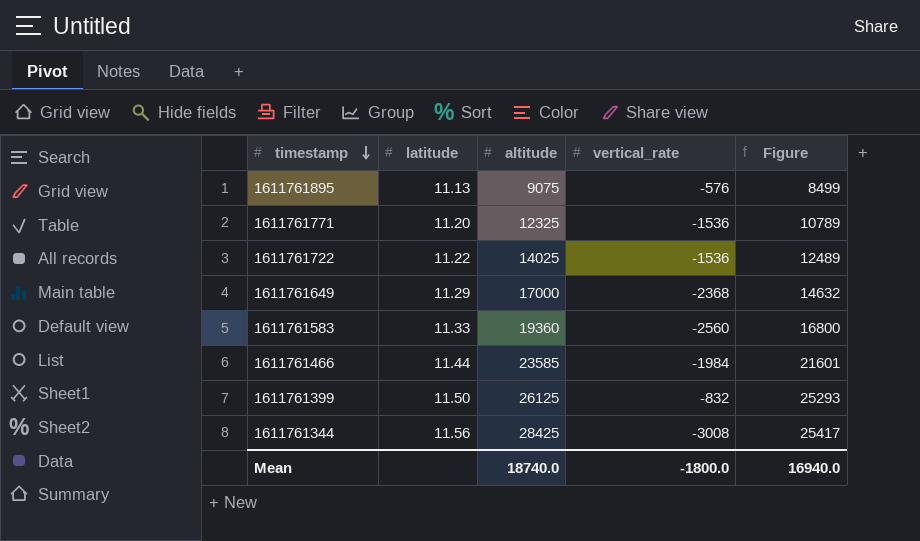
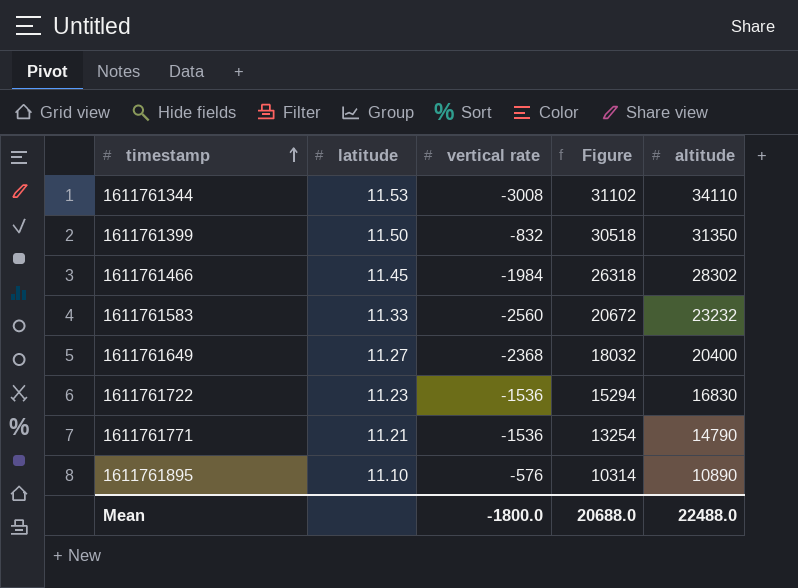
row order: timestamp descending -> timestamp ascending
column name: vertical_rate -> vertical rate
column altitude | position: 3 -> 5
1611761344 | latitude: 11.56 -> 11.53
1611761344 | Figure: 25417 -> 31102
1611761344 | altitude: 28425 -> 34110
1611761399 | Figure: 25293 -> 30518
1611761399 | altitude: 26125 -> 31350
1611761466 | latitude: 11.44 -> 11.45
1611761466 | Figure: 21601 -> 26318
1611761466 | altitude: 23585 -> 28302
1611761583 | Figure: 16800 -> 20672
1611761583 | altitude: 19360 -> 23232
1611761649 | latitude: 11.29 -> 11.27
1611761649 | Figure: 14632 -> 18032
1611761649 | altitude: 17000 -> 20400
1611761722 | latitude: 11.22 -> 11.23
1611761722 | Figure: 12489 -> 15294
1611761722 | altitude: 14025 -> 16830
1611761771 | latitude: 11.20 -> 11.21
1611761771 | Figure: 10789 -> 13254
1611761771 | altitude: 12325 -> 14790
1611761895 | latitude: 11.13 -> 11.10
1611761895 | Figure: 8499 -> 10314
1611761895 | altitude: 9075 -> 10890
Mean | Figure: 16940.0 -> 20688.0
Mean | altitude: 18740.0 -> 22488.0

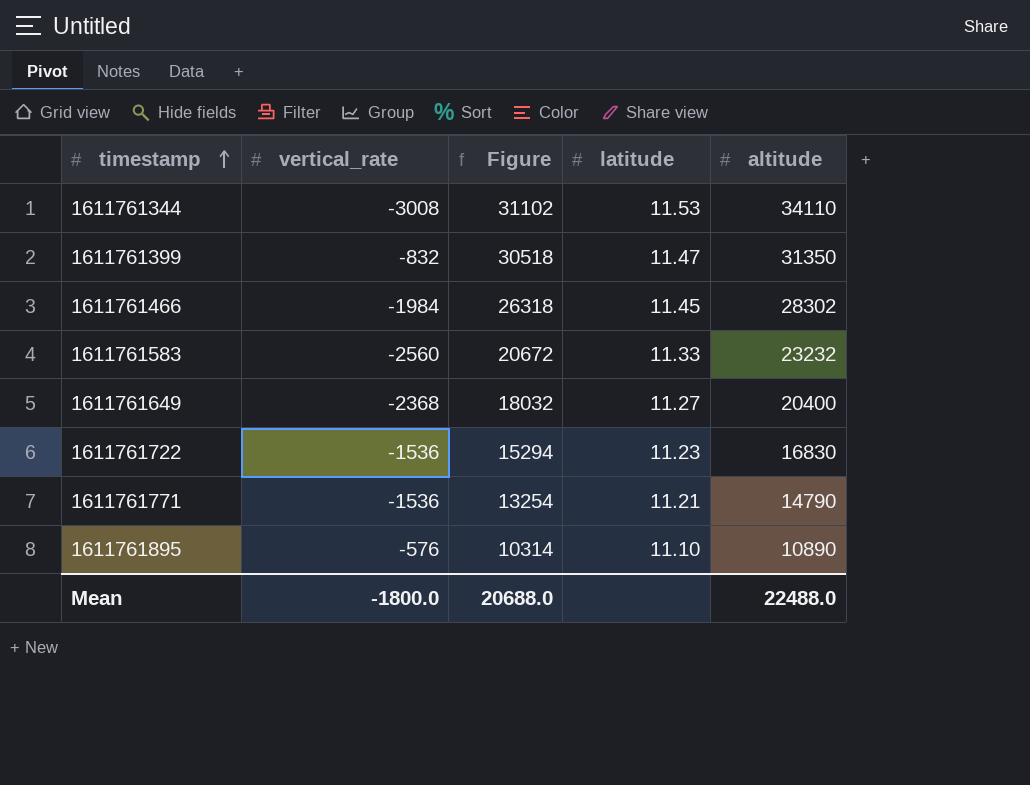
column name: vertical rate -> vertical_rate
column latitude | position: 2 -> 4
1611761399 | latitude: 11.50 -> 11.47

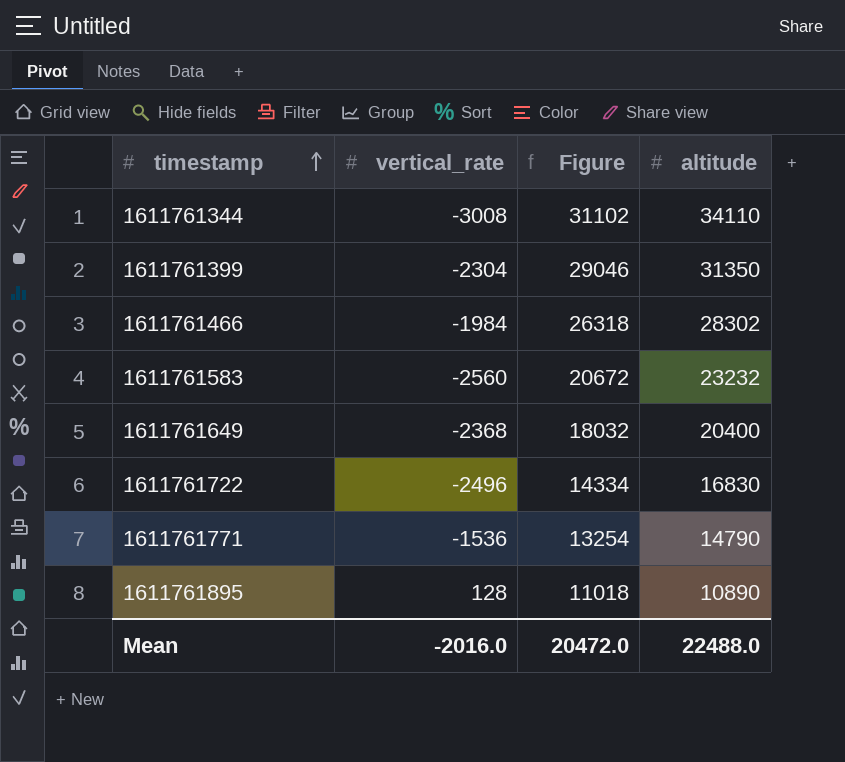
column latitude | position: 4 -> none
1611761399 | vertical_rate: -832 -> -2304
1611761399 | Figure: 30518 -> 29046
1611761722 | vertical_rate: -1536 -> -2496
1611761722 | Figure: 15294 -> 14334
1611761895 | vertical_rate: -576 -> 128
1611761895 | Figure: 10314 -> 11018
Mean | vertical_rate: -1800.0 -> -2016.0
Mean | Figure: 20688.0 -> 20472.0

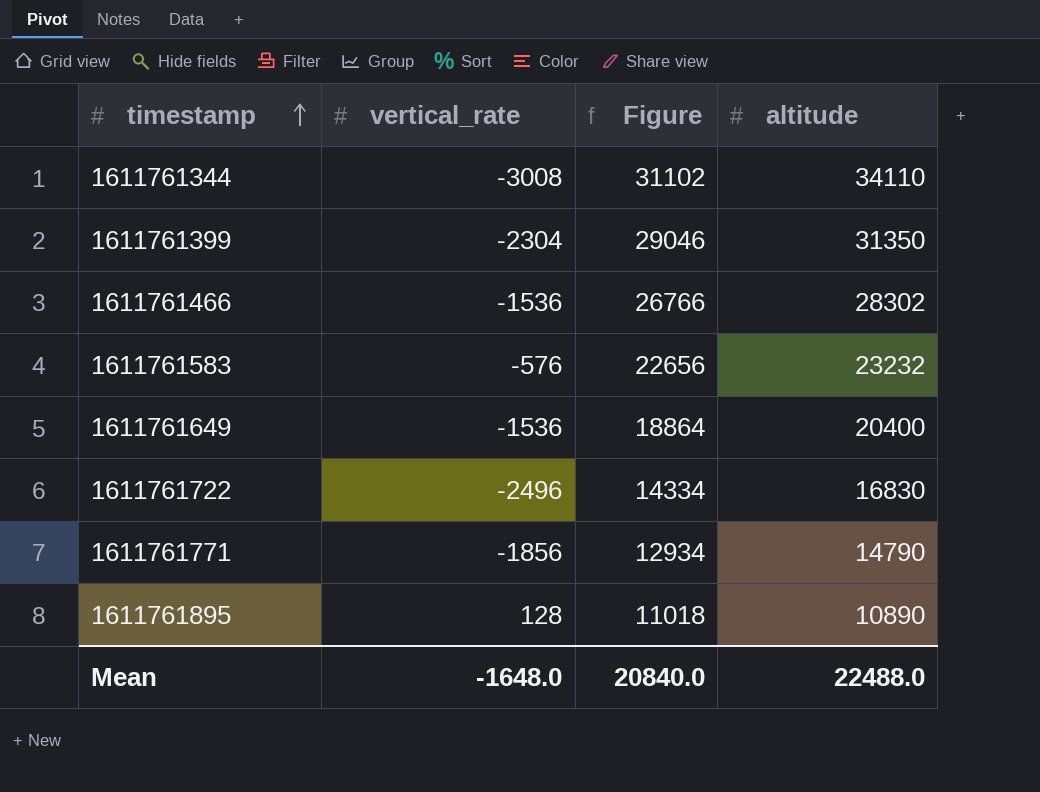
1611761466 | vertical_rate: -1984 -> -1536
1611761466 | Figure: 26318 -> 26766
1611761583 | vertical_rate: -2560 -> -576
1611761583 | Figure: 20672 -> 22656
1611761649 | vertical_rate: -2368 -> -1536
1611761649 | Figure: 18032 -> 18864
1611761771 | vertical_rate: -1536 -> -1856
1611761771 | Figure: 13254 -> 12934
Mean | vertical_rate: -2016.0 -> -1648.0
Mean | Figure: 20472.0 -> 20840.0

